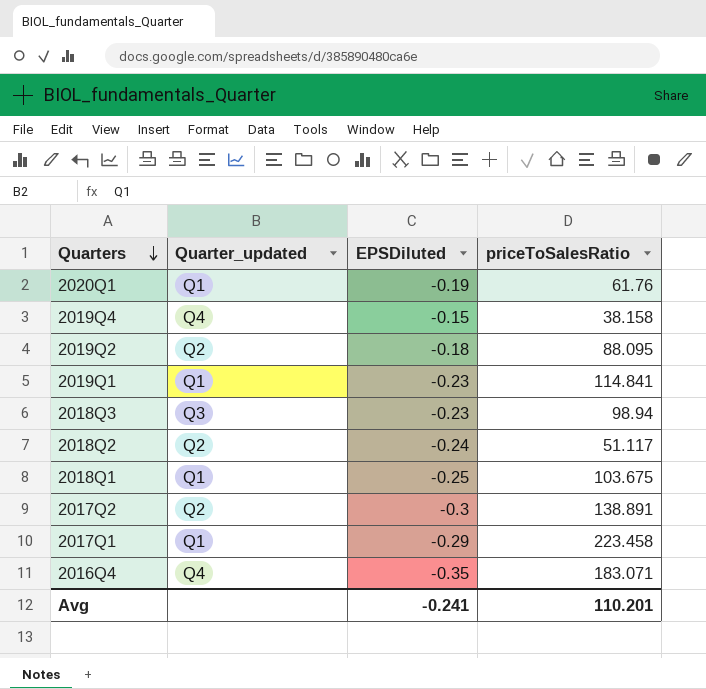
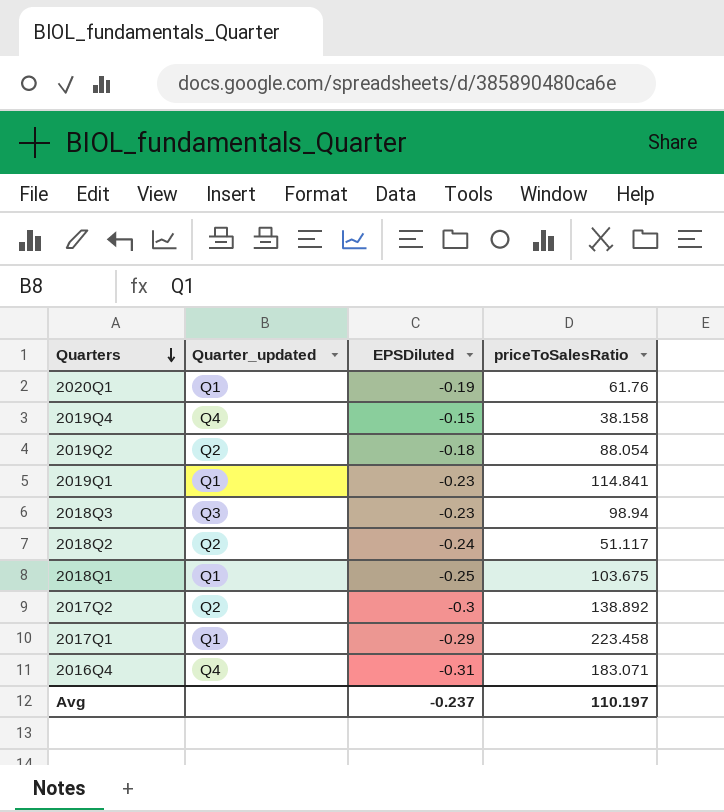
2019Q2 | priceToSalesRatio: 88.095 -> 88.054
2017Q2 | priceToSalesRatio: 138.891 -> 138.892
2016Q4 | EPSDiluted: -0.35 -> -0.31
Avg | EPSDiluted: -0.241 -> -0.237
Avg | priceToSalesRatio: 110.201 -> 110.197

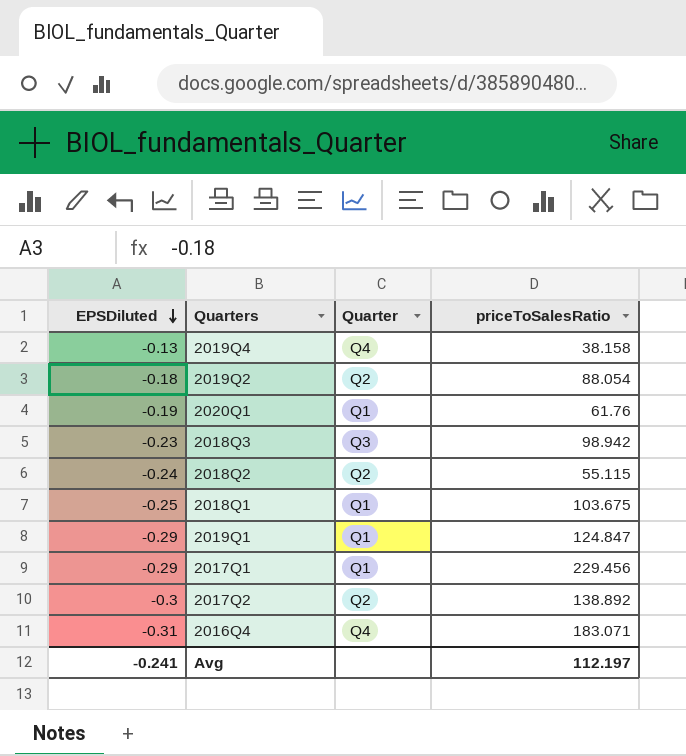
row order: Quarters descending -> EPSDiluted descending
column EPSDiluted | position: 3 -> 1
column name: Quarter_updated -> Quarter
2019Q4 | EPSDiluted: -0.15 -> -0.13
2018Q3 | priceToSalesRatio: 98.94 -> 98.942
2018Q2 | priceToSalesRatio: 51.117 -> 55.115
2019Q1 | EPSDiluted: -0.23 -> -0.29
2019Q1 | priceToSalesRatio: 114.841 -> 124.847
2017Q1 | priceToSalesRatio: 223.458 -> 229.456
Avg | EPSDiluted: -0.237 -> -0.241
Avg | priceToSalesRatio: 110.197 -> 112.197

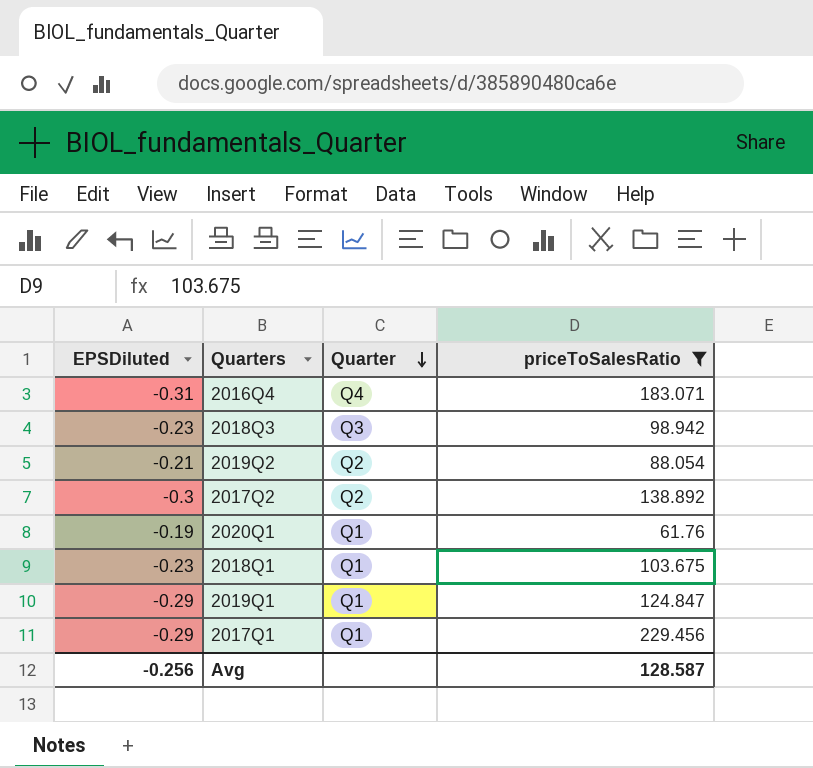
filter: none -> priceToSalesRatio >= 61.76
row order: EPSDiluted descending -> Quarter descending
2019Q2 | EPSDiluted: -0.18 -> -0.21
2018Q1 | EPSDiluted: -0.25 -> -0.23
Avg | EPSDiluted: -0.241 -> -0.256
Avg | priceToSalesRatio: 112.197 -> 128.587

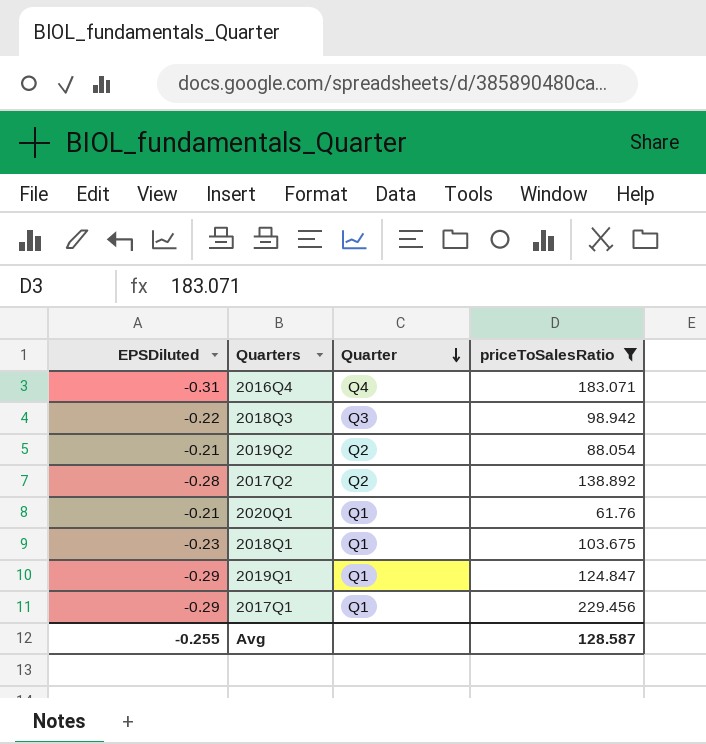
2018Q3 | EPSDiluted: -0.23 -> -0.22
2017Q2 | EPSDiluted: -0.3 -> -0.28
2020Q1 | EPSDiluted: -0.19 -> -0.21
Avg | EPSDiluted: -0.256 -> -0.255

